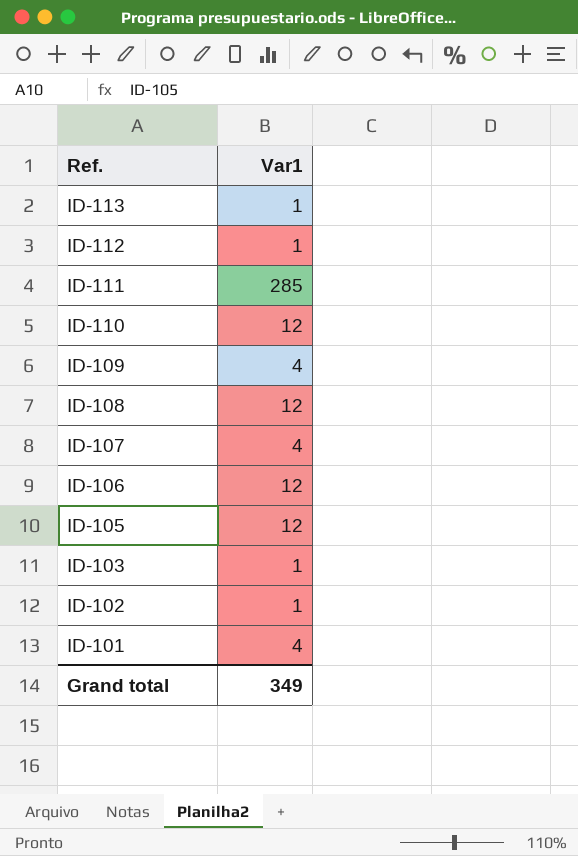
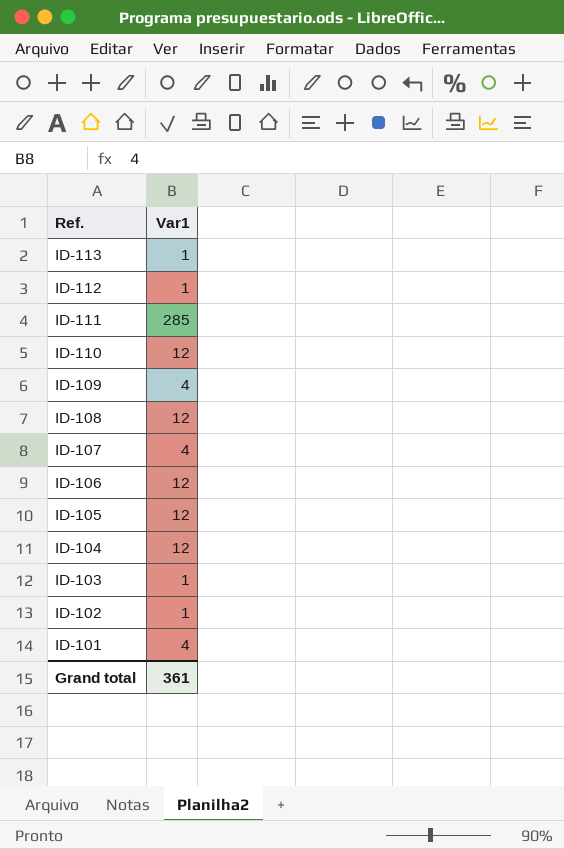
row ID-104: none -> 12
Grand total | Var1: 349 -> 361

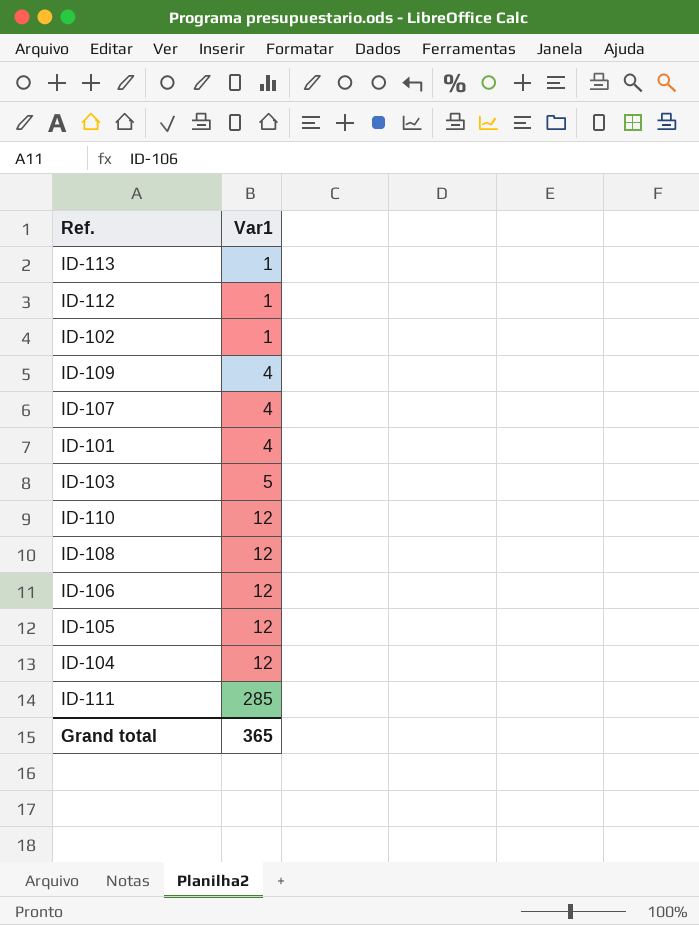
row order: Ref. descending -> Var1 ascending
ID-103 | Var1: 1 -> 5
Grand total | Var1: 361 -> 365

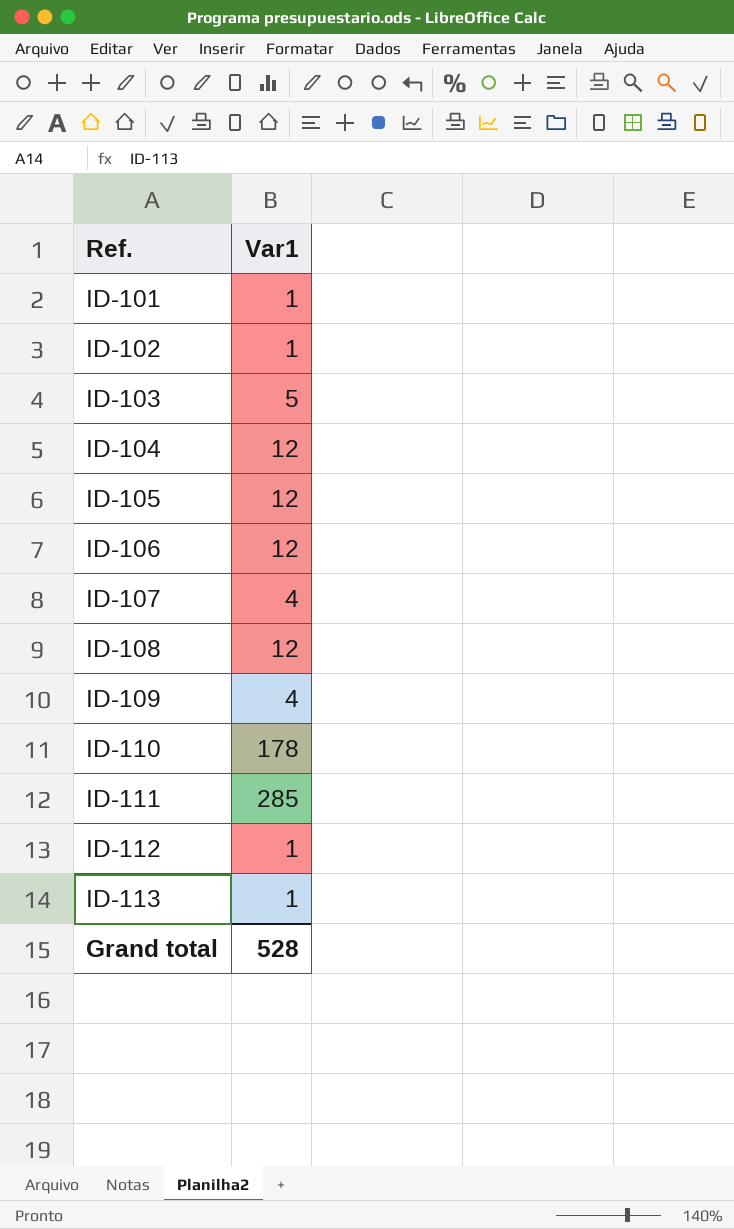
row order: Var1 ascending -> Ref. ascending
ID-101 | Var1: 4 -> 1
ID-110 | Var1: 12 -> 178
Grand total | Var1: 365 -> 528

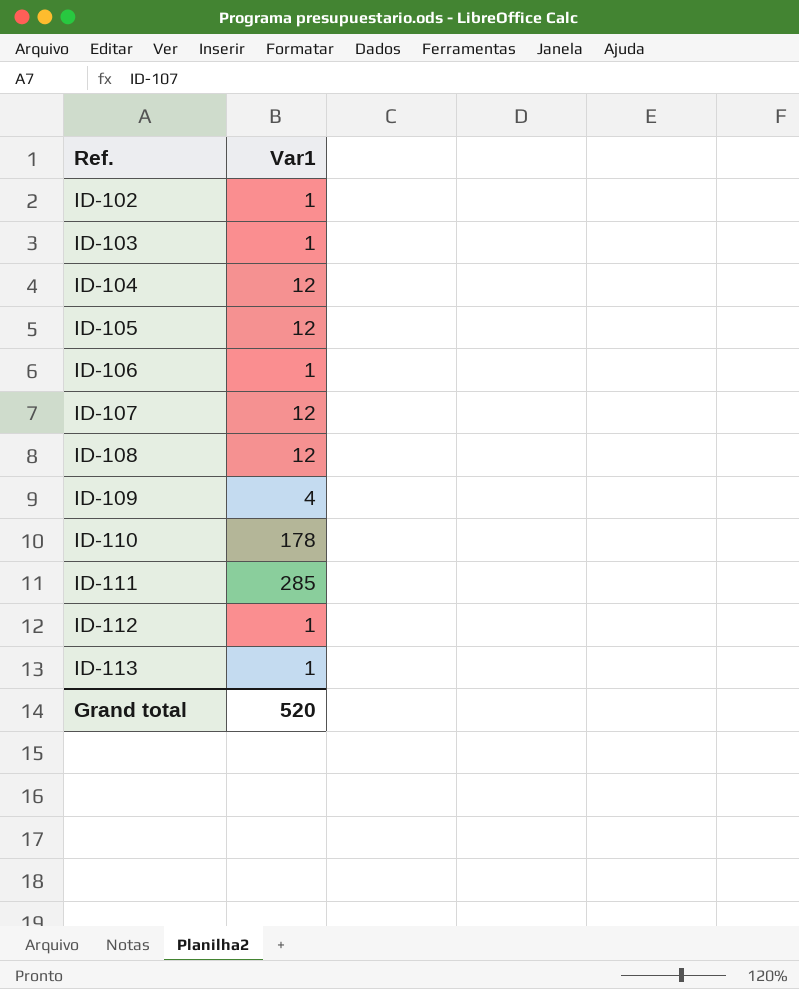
row ID-101: 1 -> none
ID-103 | Var1: 5 -> 1
ID-106 | Var1: 12 -> 1
ID-107 | Var1: 4 -> 12
Grand total | Var1: 528 -> 520

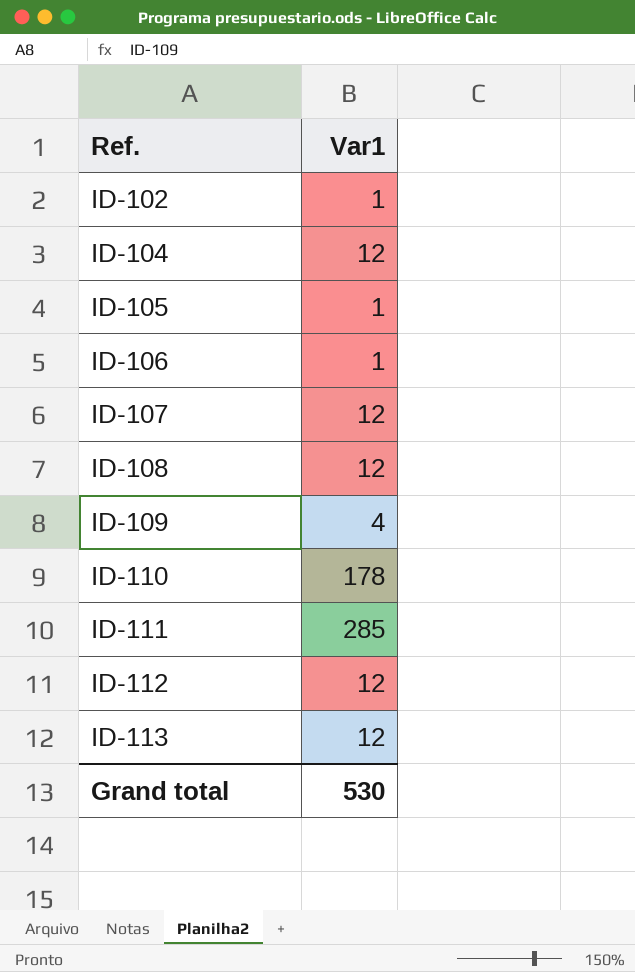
row ID-103: 1 -> none
ID-105 | Var1: 12 -> 1
ID-112 | Var1: 1 -> 12
ID-113 | Var1: 1 -> 12
Grand total | Var1: 520 -> 530

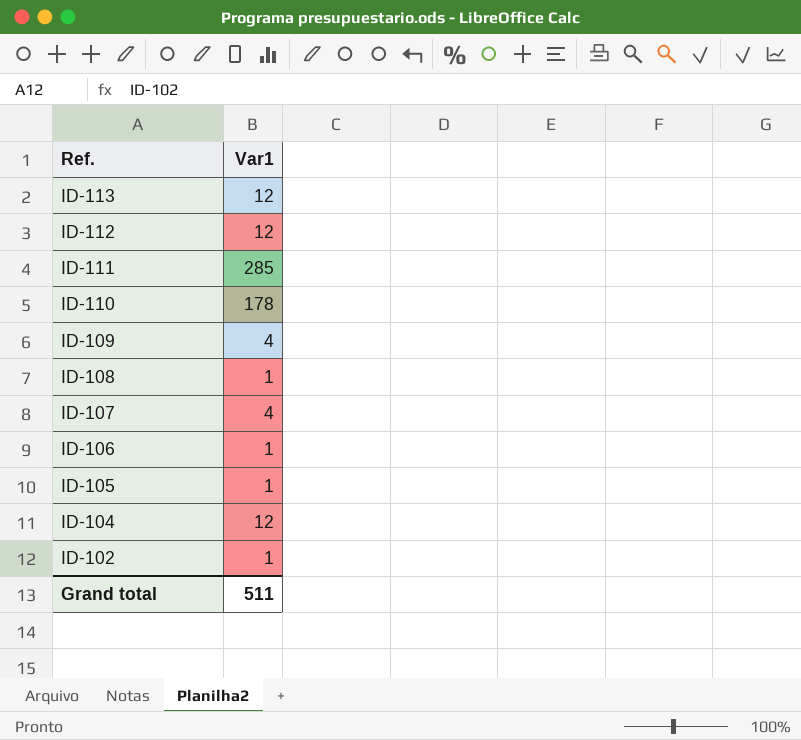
row order: Ref. ascending -> Ref. descending
ID-108 | Var1: 12 -> 1
ID-107 | Var1: 12 -> 4
Grand total | Var1: 530 -> 511

